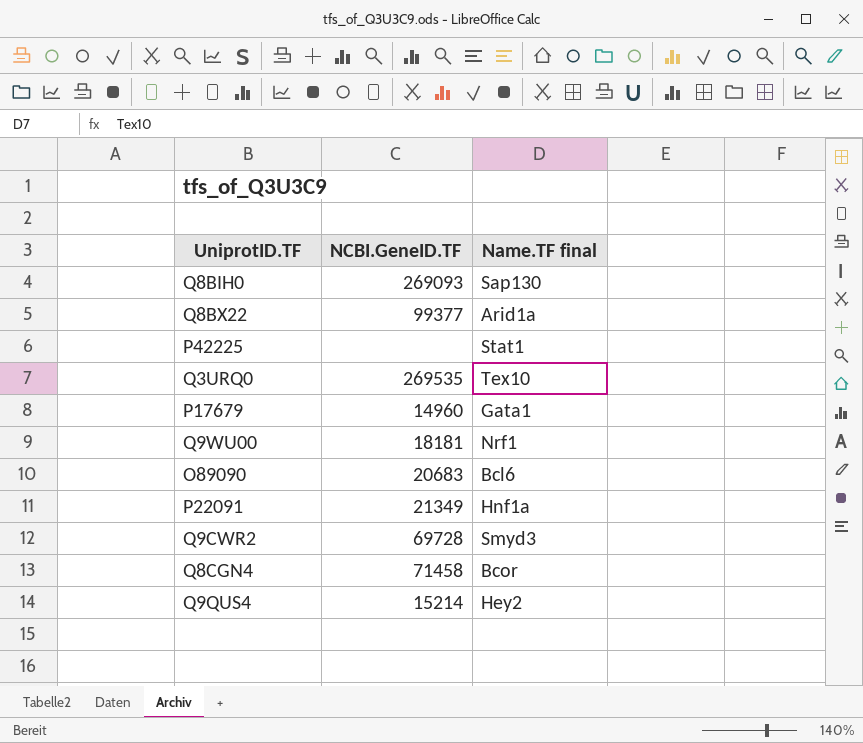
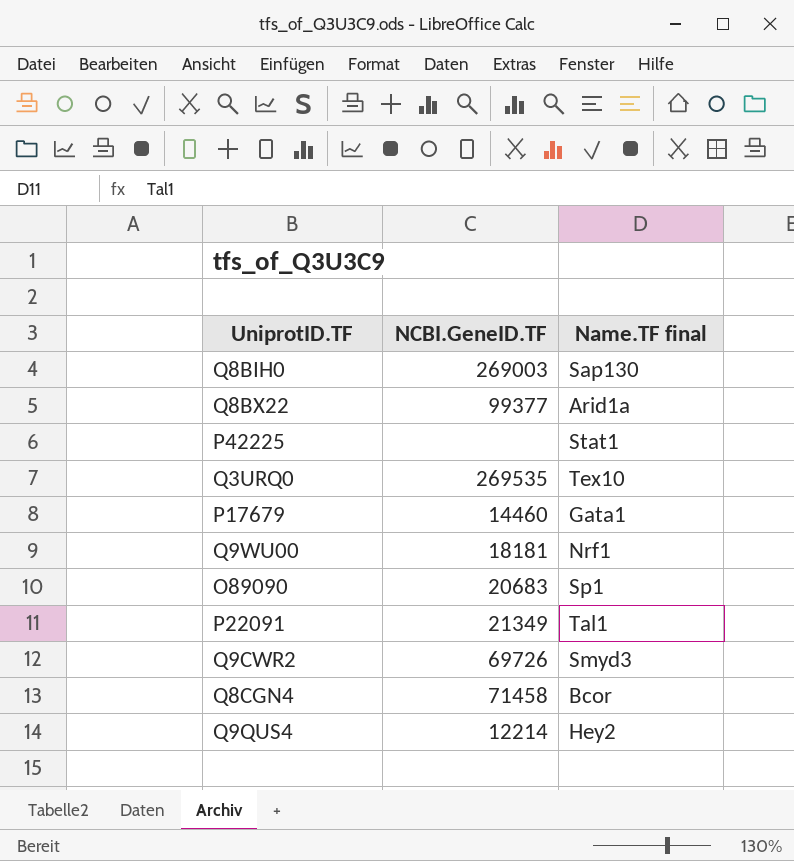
Q8BIH0 | NCBI.GeneID.TF: 269093 -> 269003
P17679 | NCBI.GeneID.TF: 14960 -> 14460
O89090 | Name.TF final: Bcl6 -> Sp1
P22091 | Name.TF final: Hnf1a -> Tal1
Q9CWR2 | NCBI.GeneID.TF: 69728 -> 69726
Q9QUS4 | NCBI.GeneID.TF: 15214 -> 12214

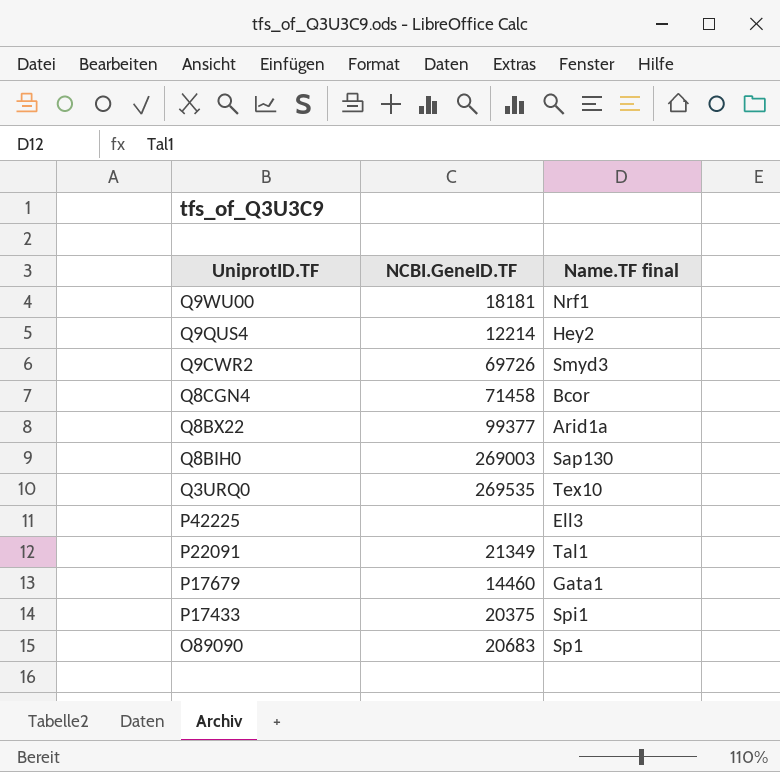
row order: none -> UniprotID.TF descending
P42225 | Name.TF final: Stat1 -> Ell3
row P17433: none -> 20375 | Spi1

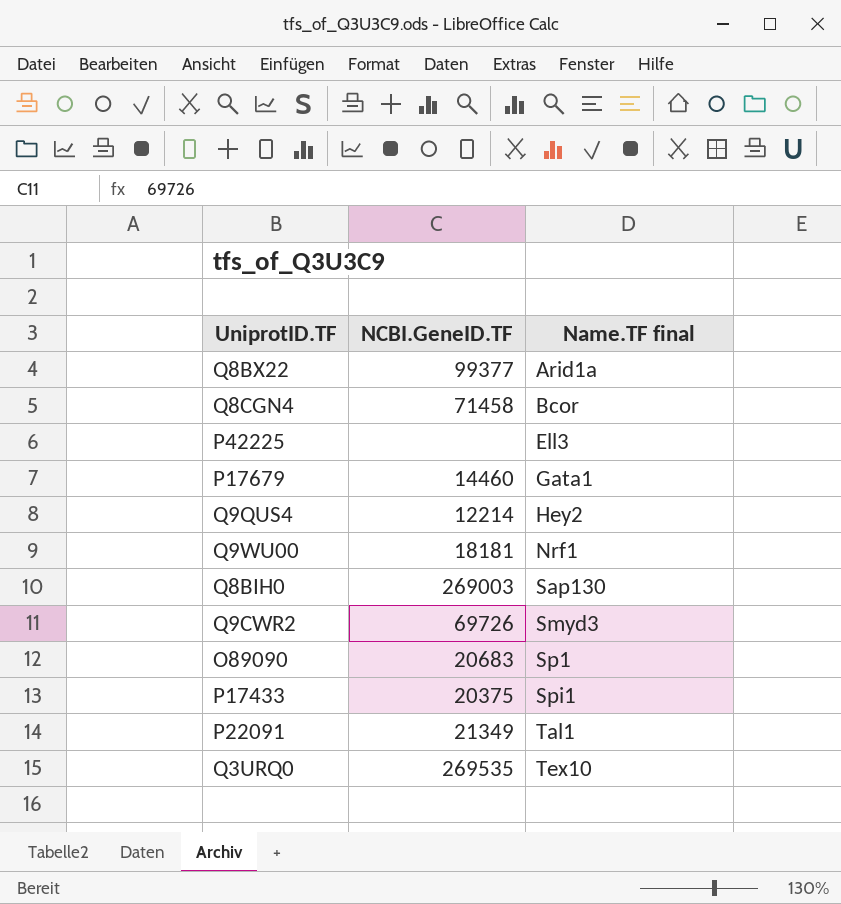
row order: UniprotID.TF descending -> Name.TF final ascending

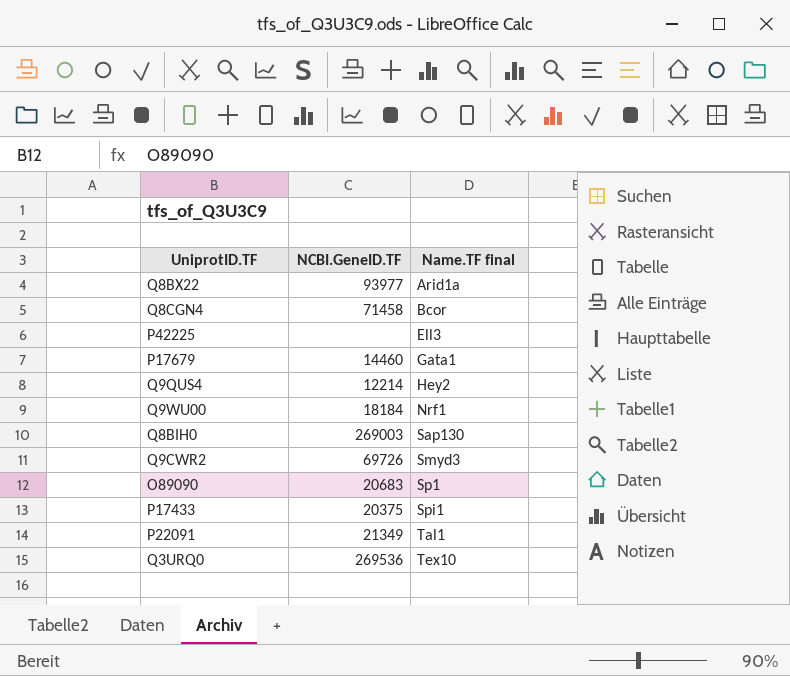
Q8BX22 | NCBI.GeneID.TF: 99377 -> 93977
Q9WU00 | NCBI.GeneID.TF: 18181 -> 18184
Q3URQ0 | NCBI.GeneID.TF: 269535 -> 269536

